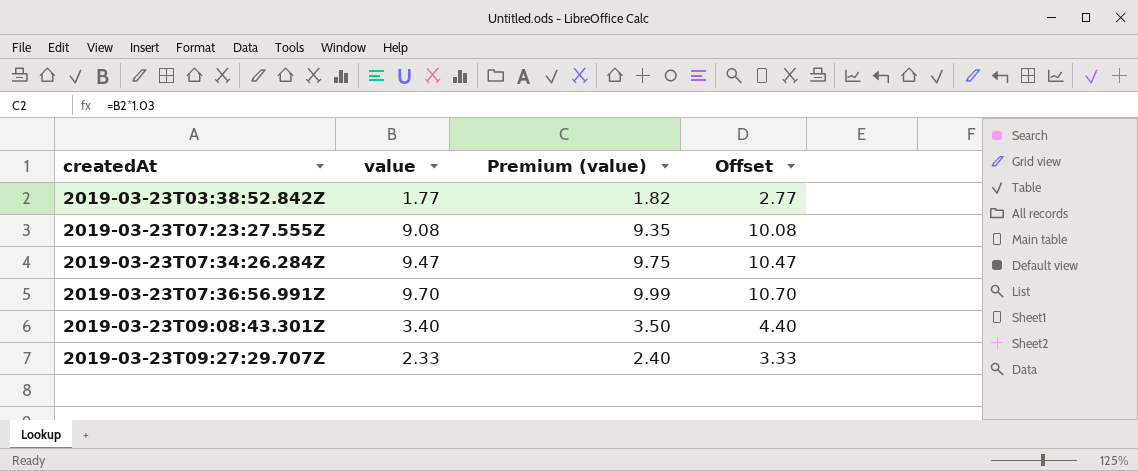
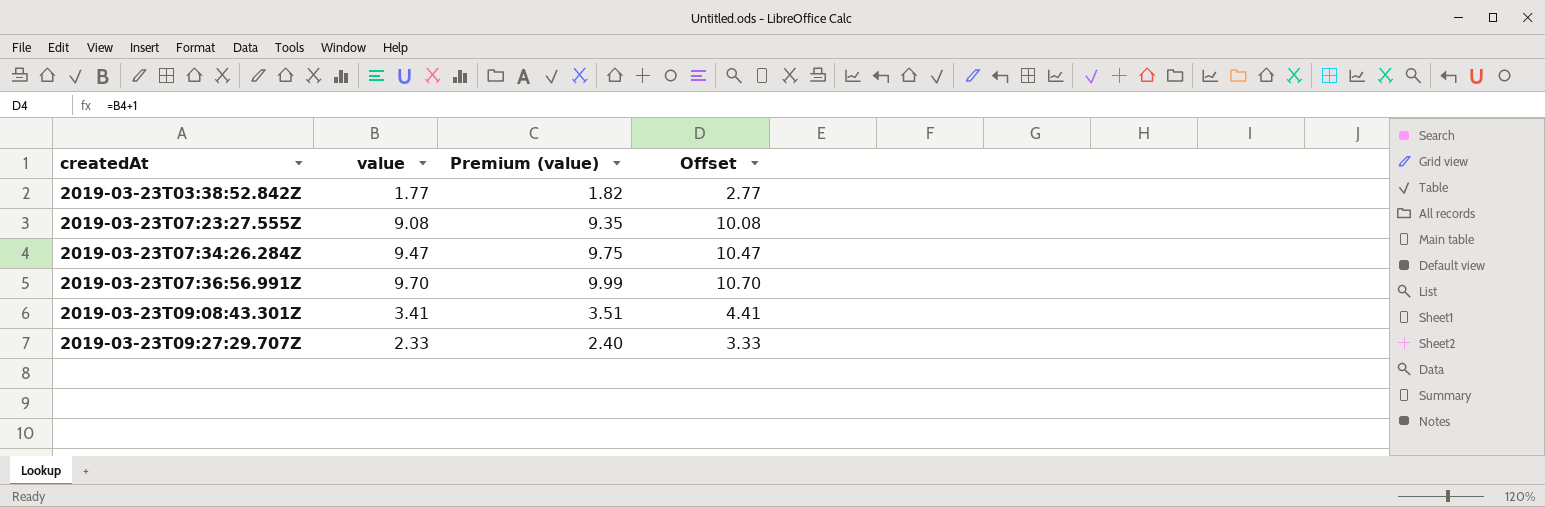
2019-03-23T09:08:43.301Z | value: 3.40 -> 3.41
2019-03-23T09:08:43.301Z | Premium (value): 3.50 -> 3.51
2019-03-23T09:08:43.301Z | Offset: 4.40 -> 4.41

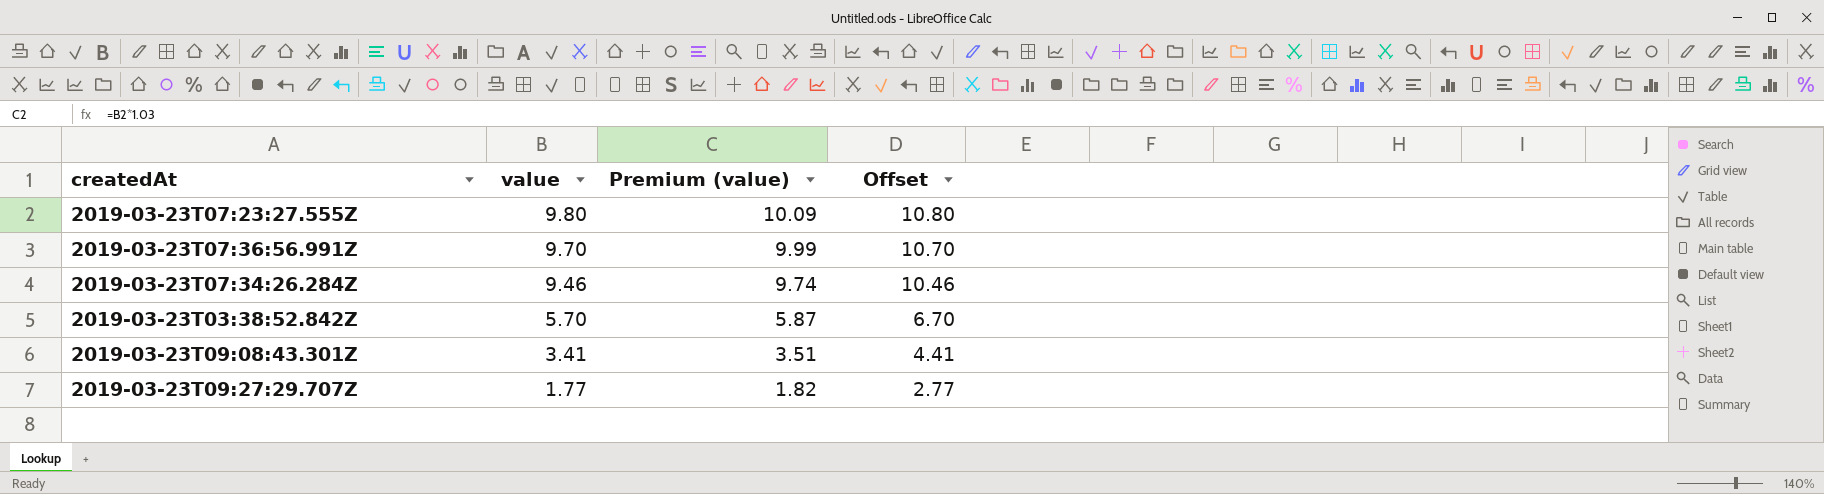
row order: createdAt ascending -> value descending
2019-03-23T07:23:27.555Z | value: 9.08 -> 9.80
2019-03-23T07:23:27.555Z | Premium (value): 9.35 -> 10.09
2019-03-23T07:23:27.555Z | Offset: 10.08 -> 10.80
2019-03-23T07:34:26.284Z | value: 9.47 -> 9.46
2019-03-23T07:34:26.284Z | Premium (value): 9.75 -> 9.74
2019-03-23T07:34:26.284Z | Offset: 10.47 -> 10.46
2019-03-23T03:38:52.842Z | value: 1.77 -> 5.70
2019-03-23T03:38:52.842Z | Premium (value): 1.82 -> 5.87
2019-03-23T03:38:52.842Z | Offset: 2.77 -> 6.70
2019-03-23T09:27:29.707Z | value: 2.33 -> 1.77
2019-03-23T09:27:29.707Z | Premium (value): 2.40 -> 1.82
2019-03-23T09:27:29.707Z | Offset: 3.33 -> 2.77

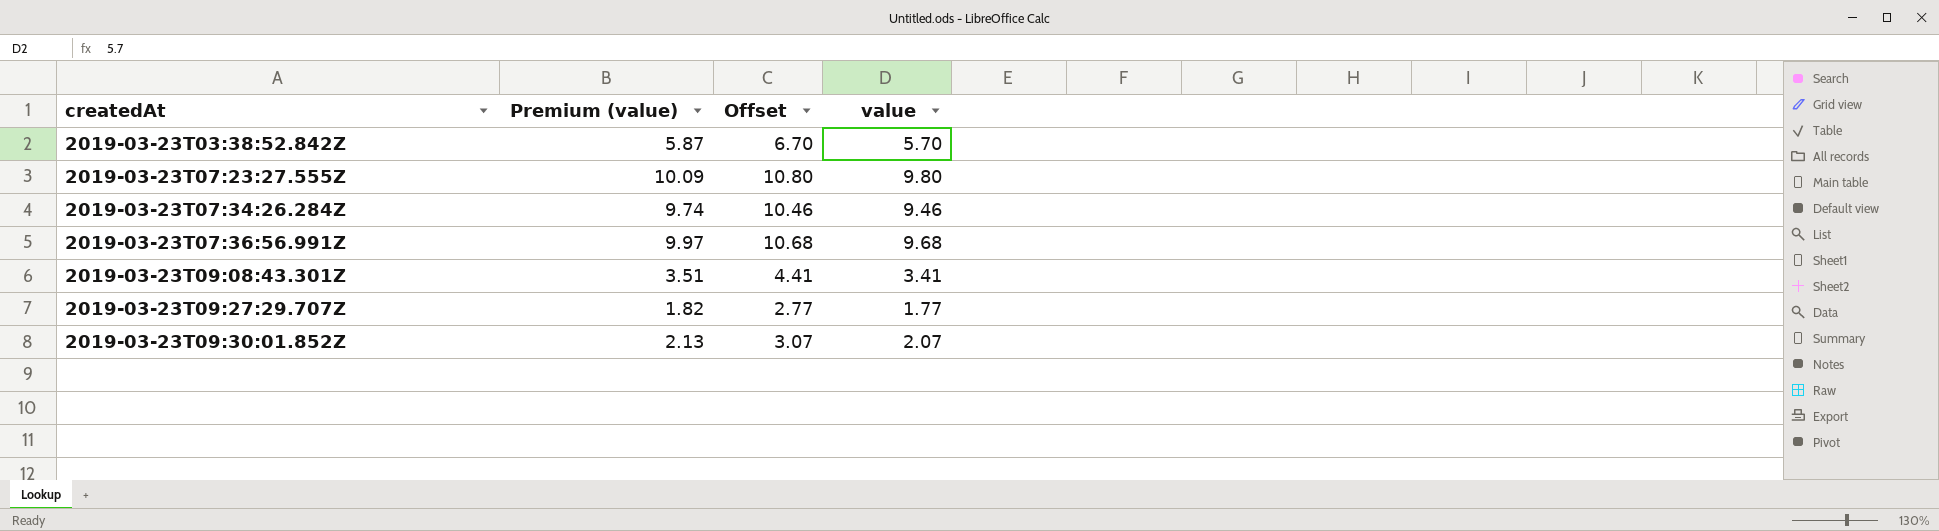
row order: value descending -> createdAt ascending
column value | position: 2 -> 4
2019-03-23T07:36:56.991Z | Premium (value): 9.99 -> 9.97
2019-03-23T07:36:56.991Z | Offset: 10.70 -> 10.68
2019-03-23T07:36:56.991Z | value: 9.70 -> 9.68
row 2019-03-23T09:30:01.852Z: none -> 2.13 | 3.07 | 2.07

